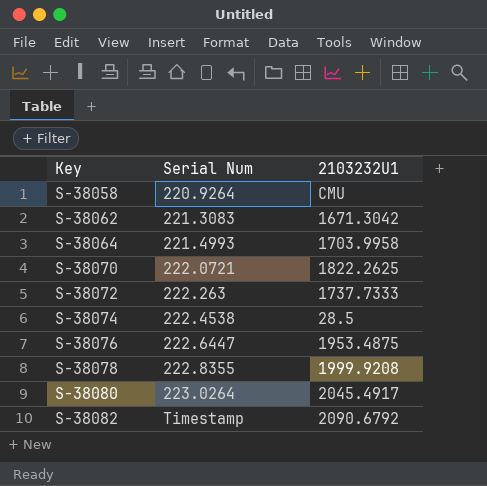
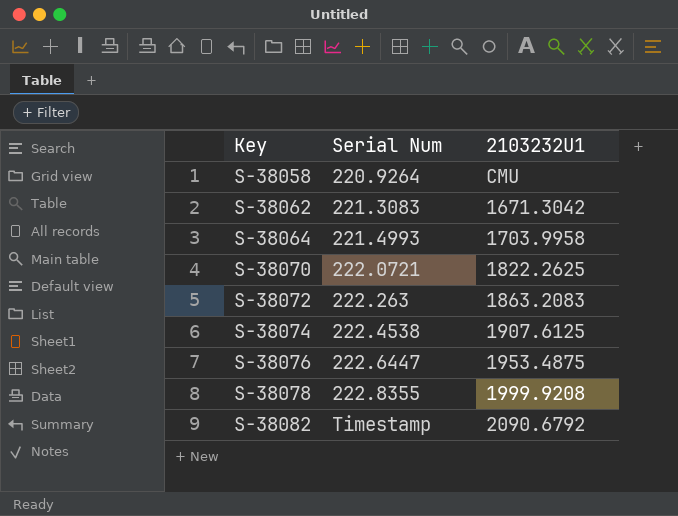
row S-38080: 223.0264 | 2045.4917 -> none
S-38072 | 2103232U1: 1737.7333 -> 1863.2083
S-38074 | 2103232U1: 28.5 -> 1907.6125

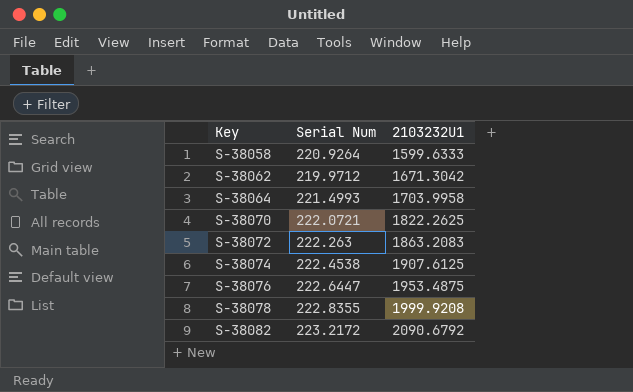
S-38058 | 2103232U1: CMU -> 1599.6333
S-38062 | Serial Num: 221.3083 -> 219.9712
S-38082 | Serial Num: Timestamp -> 223.2172

